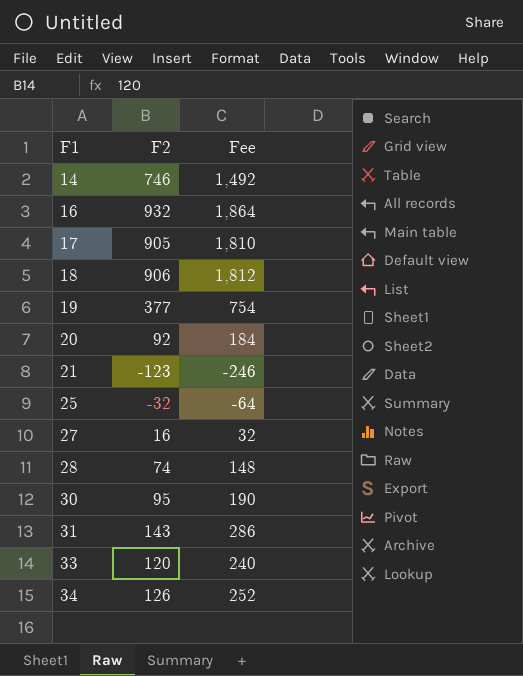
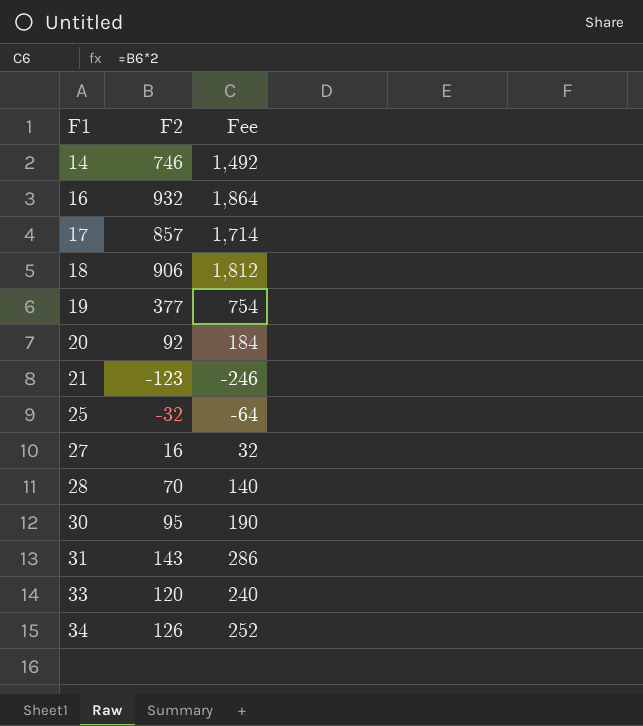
17 | F2: 905 -> 857
17 | Fee: 1,810 -> 1,714
28 | F2: 74 -> 70
28 | Fee: 148 -> 140

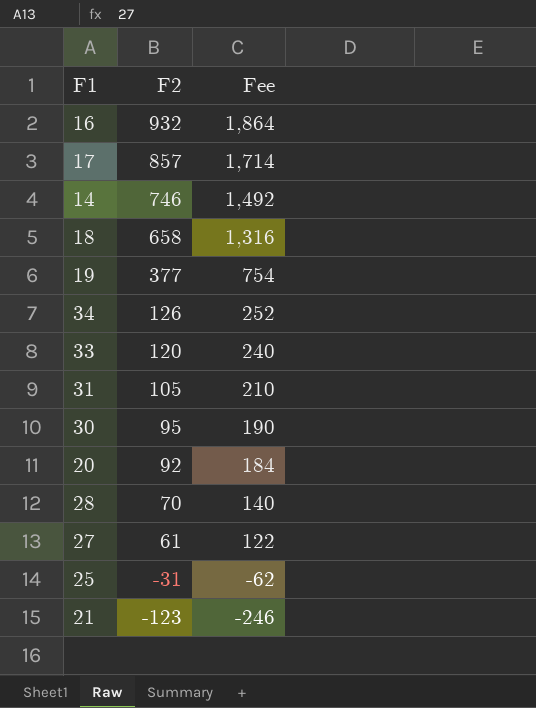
row order: F1 ascending -> F2 descending
18 | F2: 906 -> 658
18 | Fee: 1,812 -> 1,316
31 | F2: 143 -> 105
31 | Fee: 286 -> 210
27 | F2: 16 -> 61
27 | Fee: 32 -> 122
25 | F2: -32 -> -31
25 | Fee: -64 -> -62

